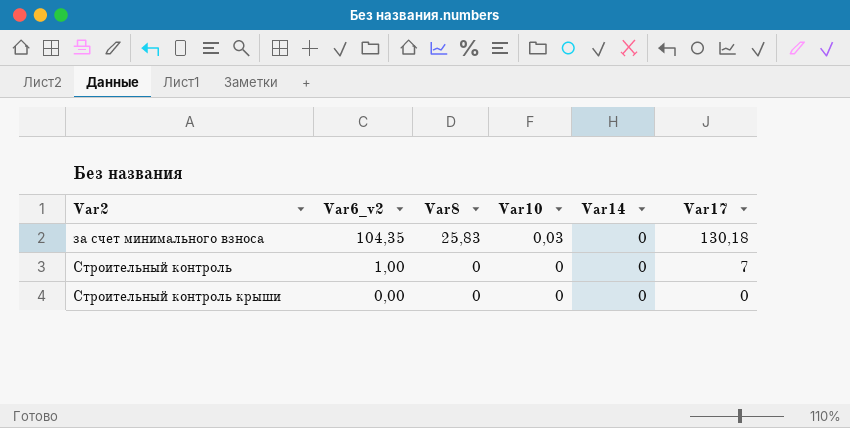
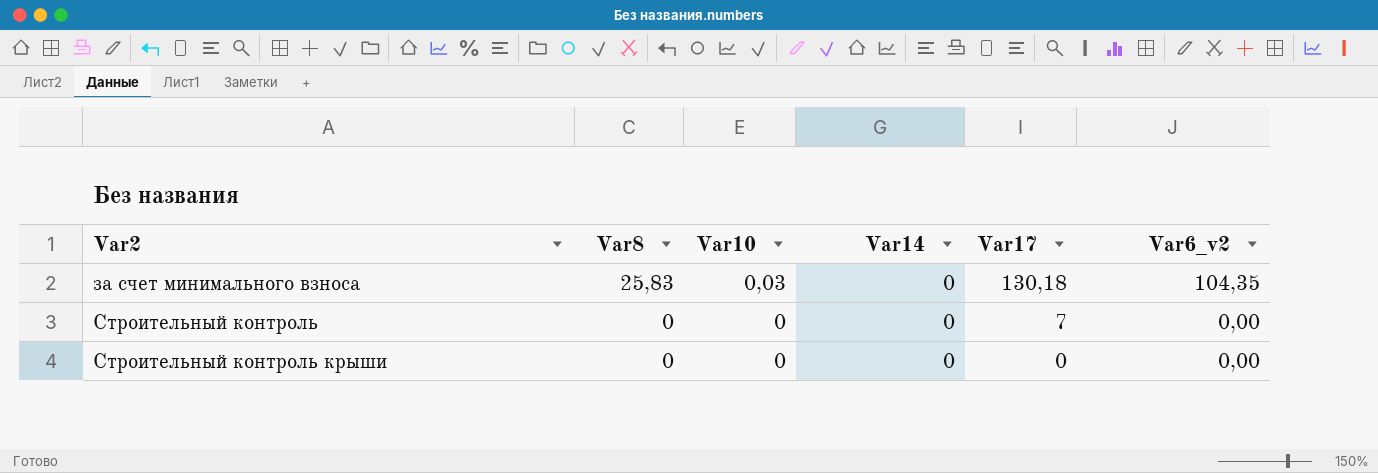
column Var6_v2 | position: 2 -> 6
Строительный контроль | Var6_v2: 1,00 -> 0,00

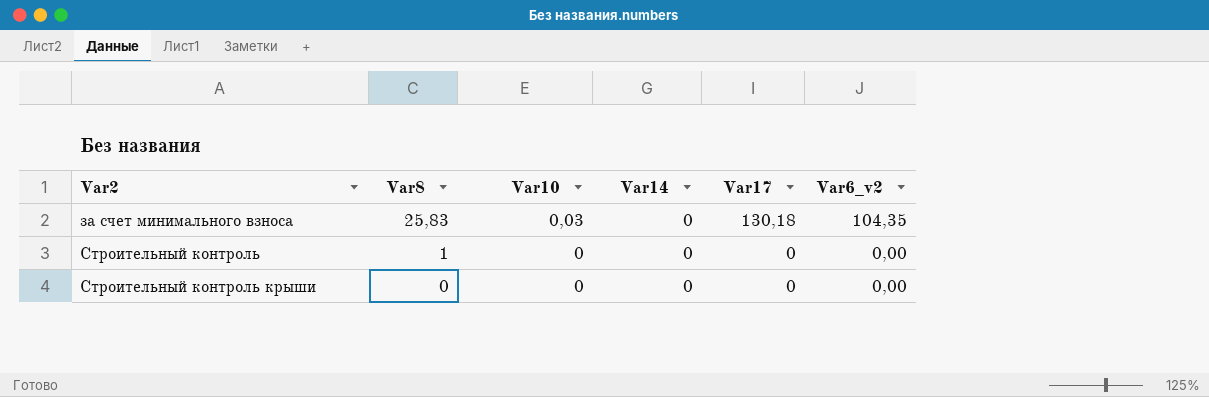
Строительный контроль | Var8: 0 -> 1
Строительный контроль | Var17: 7 -> 0

